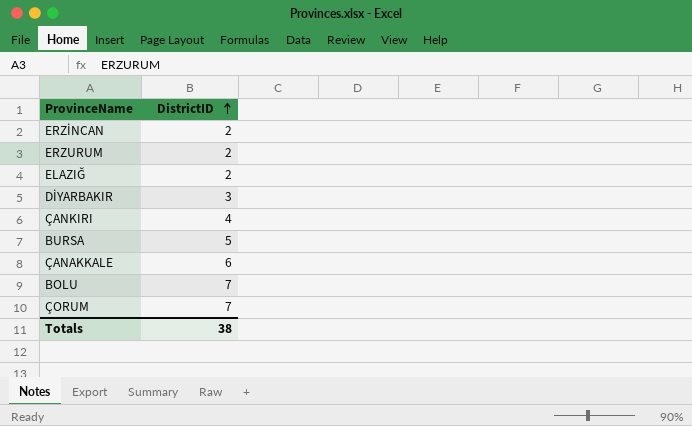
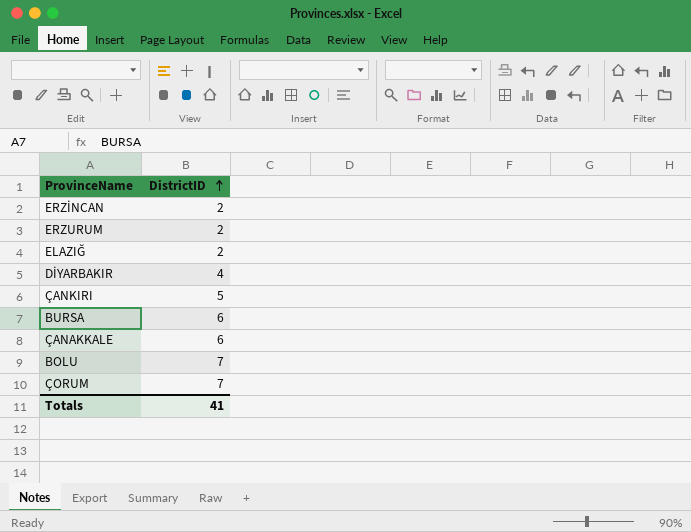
DİYARBAKIR | DistrictID: 3 -> 4
ÇANKIRI | DistrictID: 4 -> 5
BURSA | DistrictID: 5 -> 6
Totals | DistrictID: 38 -> 41

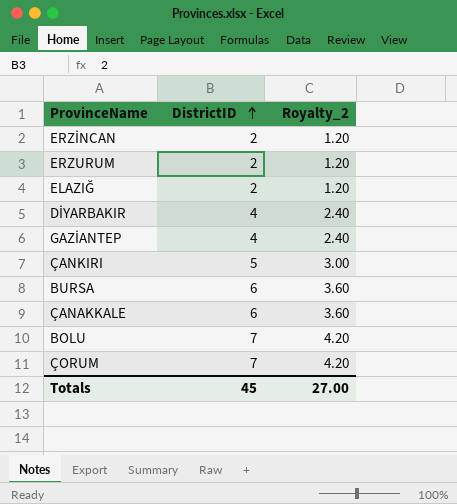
column Royalty_2 | formula: none -> [DistrictID] * 0.6
row GAZİANTEP: none -> 4 | 2.40
Totals | DistrictID: 41 -> 45

